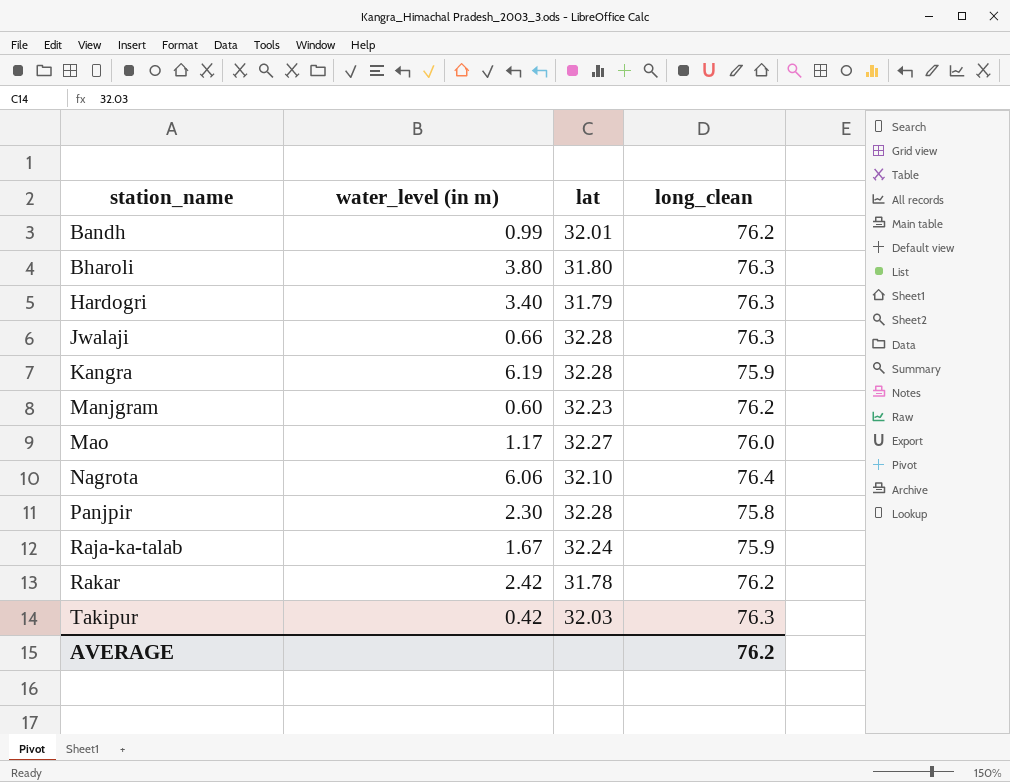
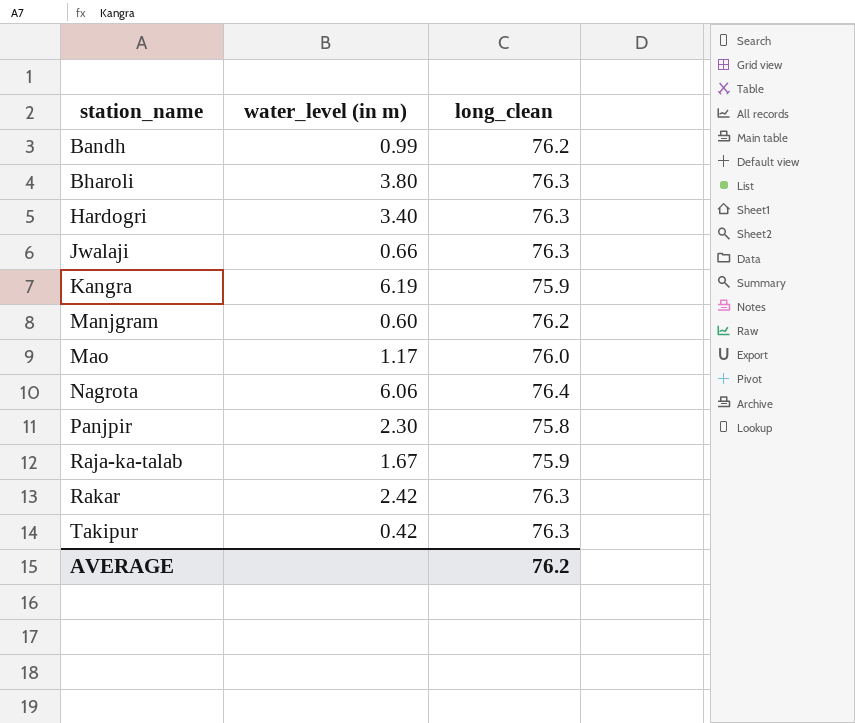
column lat | position: 3 -> none
Rakar | long_clean: 76.2 -> 76.3

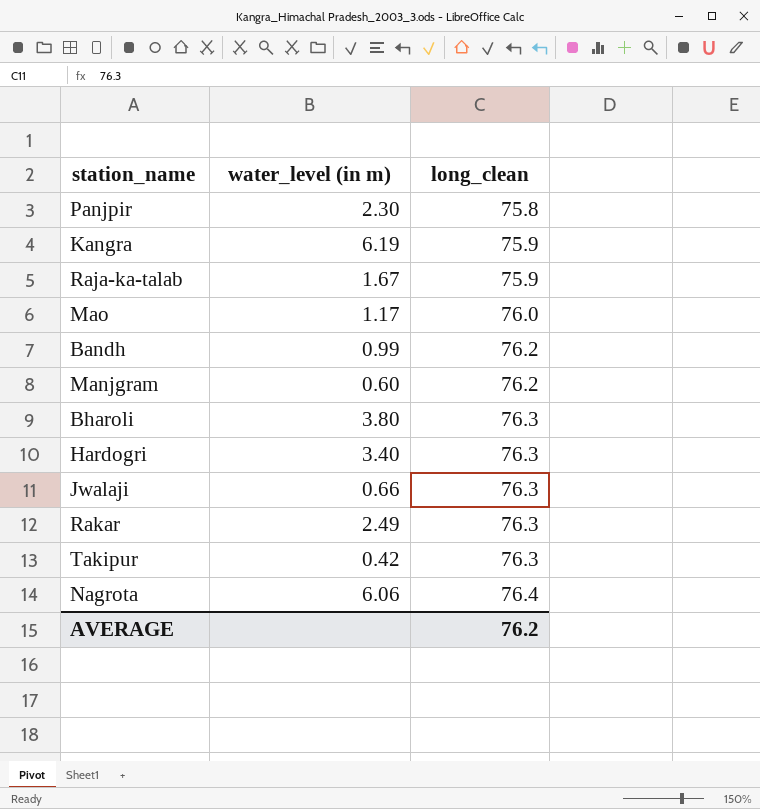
row order: station_name ascending -> long_clean ascending
Rakar | water_level (in m): 2.42 -> 2.49

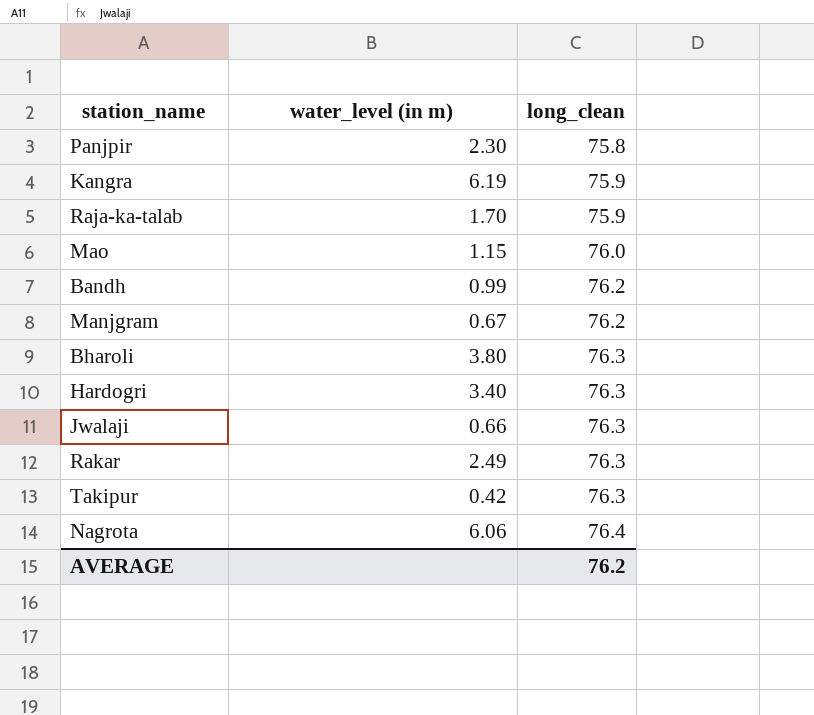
Raja-ka-talab | water_level (in m): 1.67 -> 1.70
Mao | water_level (in m): 1.17 -> 1.15
Manjgram | water_level (in m): 0.60 -> 0.67

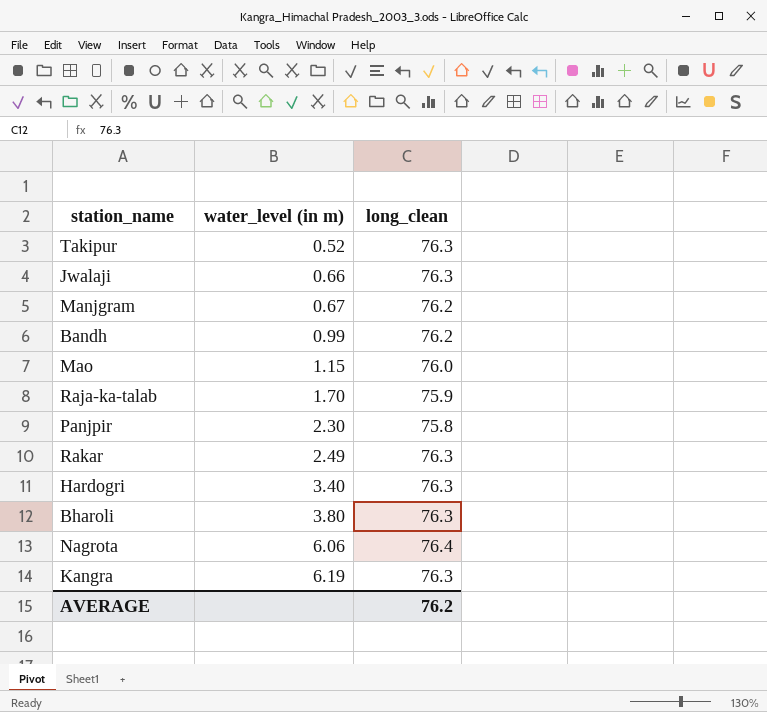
row order: long_clean ascending -> water_level (in m) ascending
Takipur | water_level (in m): 0.42 -> 0.52
Kangra | long_clean: 75.9 -> 76.3

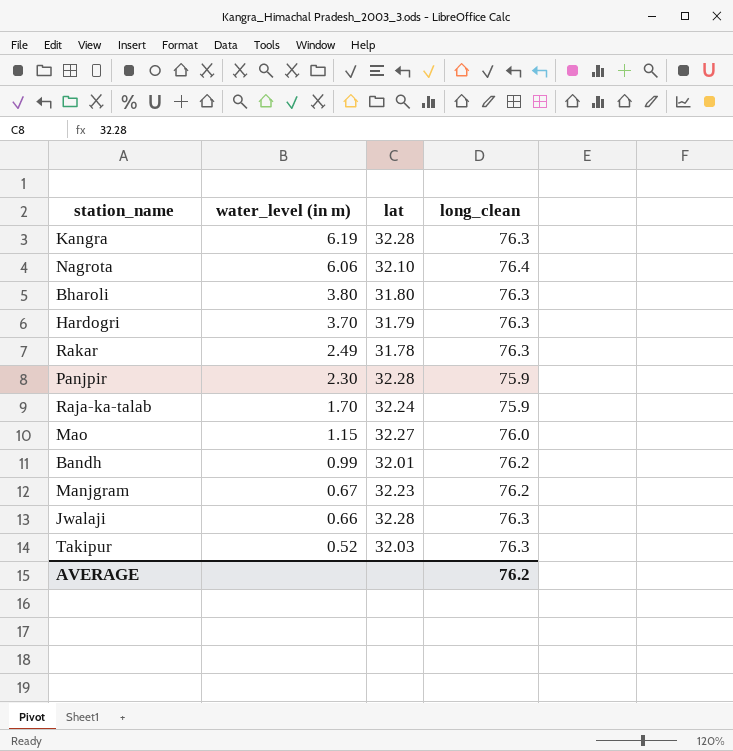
row order: water_level (in m) ascending -> water_level (in m) descending
column lat | position: none -> 3
Hardogri | water_level (in m): 3.40 -> 3.70
Panjpir | long_clean: 75.8 -> 75.9

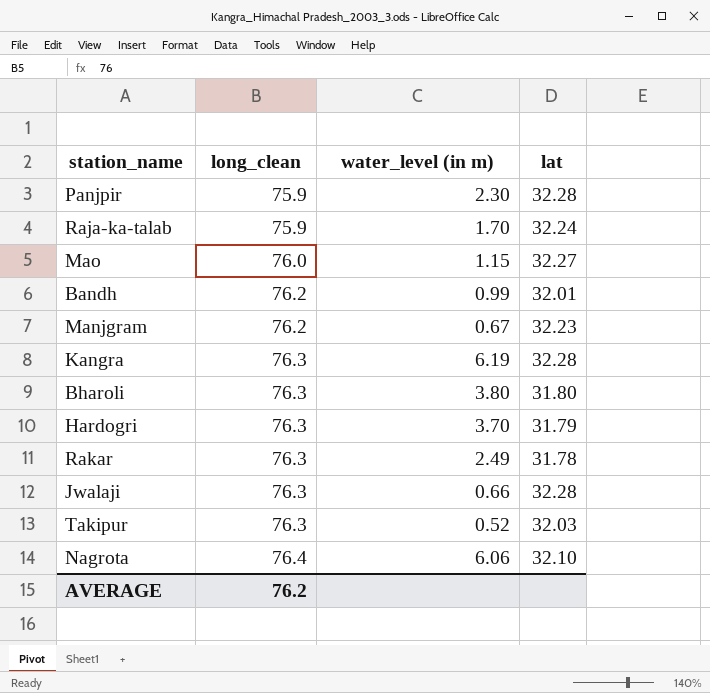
row order: water_level (in m) descending -> long_clean ascending
column long_clean | position: 4 -> 2

